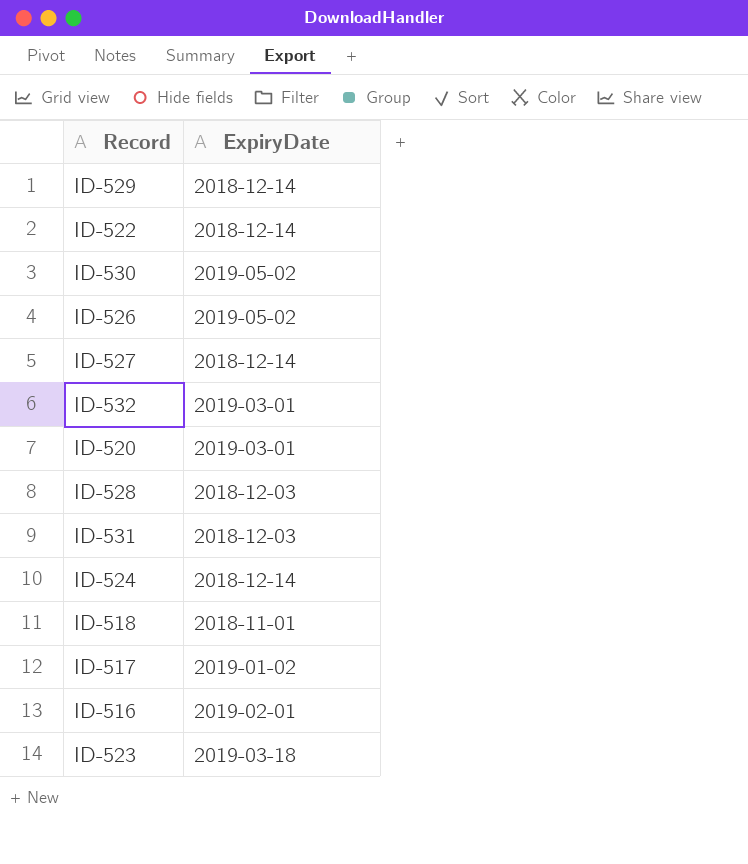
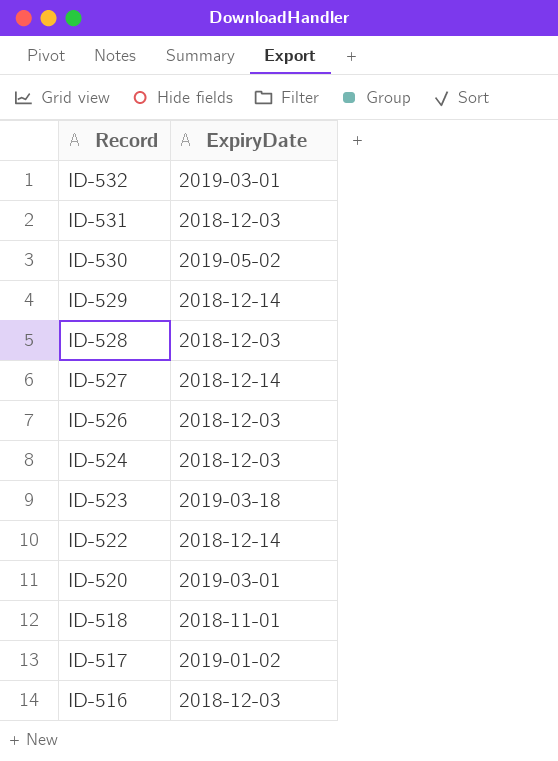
row order: none -> Record descending
ID-526 | ExpiryDate: 2019-05-02 -> 2018-12-03
ID-524 | ExpiryDate: 2018-12-14 -> 2018-12-03
ID-516 | ExpiryDate: 2019-02-01 -> 2018-12-03

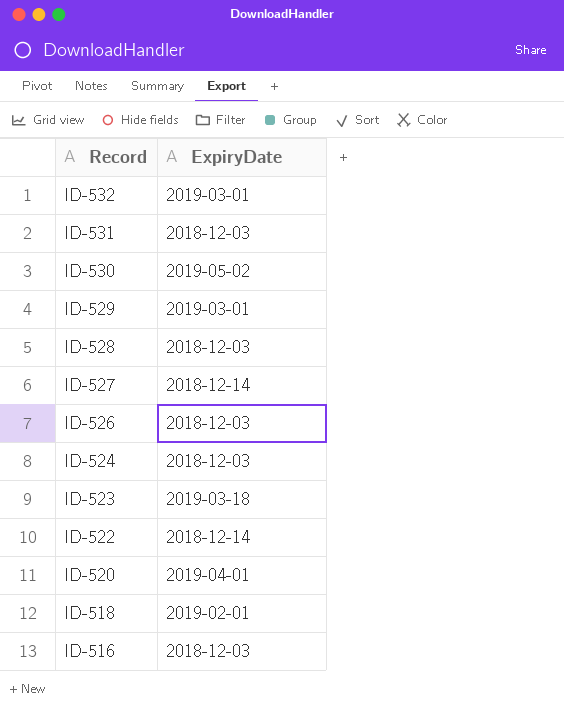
row ID-517: 2019-01-02 -> none
ID-529 | ExpiryDate: 2018-12-14 -> 2019-03-01
ID-520 | ExpiryDate: 2019-03-01 -> 2019-04-01
ID-518 | ExpiryDate: 2018-11-01 -> 2019-02-01

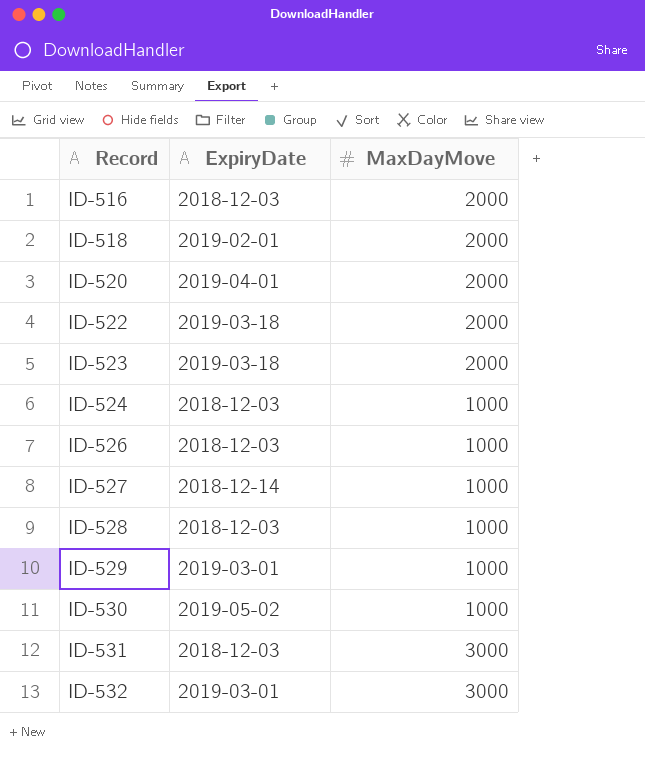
row order: Record descending -> Record ascending
column MaxDayMove | position: none -> 3
ID-522 | ExpiryDate: 2018-12-14 -> 2019-03-18

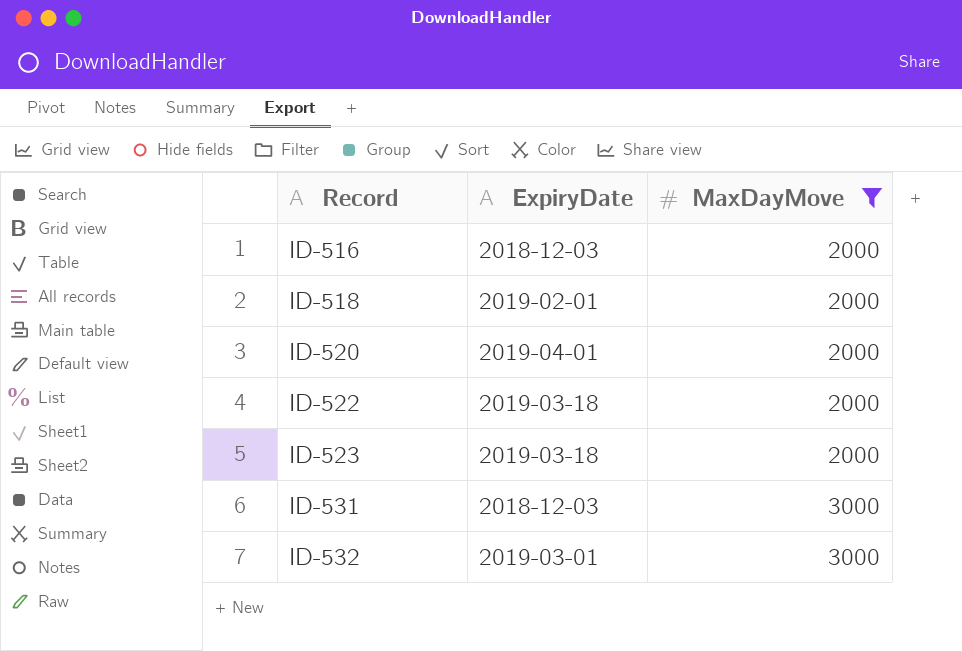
filter: none -> MaxDayMove != 1000

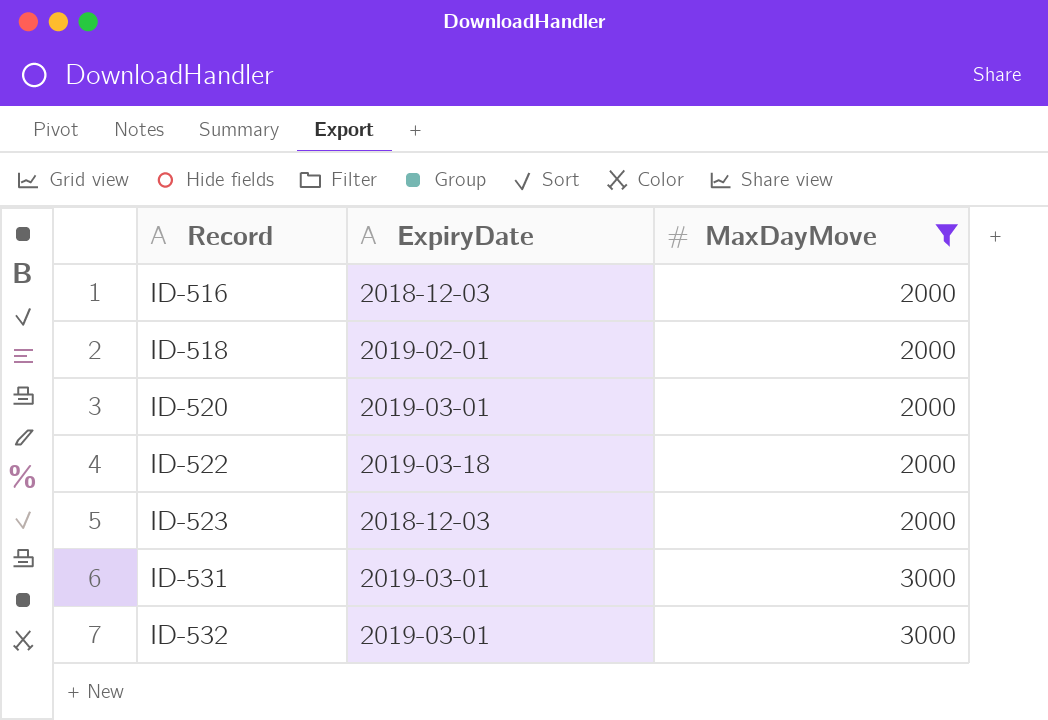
ID-520 | ExpiryDate: 2019-04-01 -> 2019-03-01
ID-523 | ExpiryDate: 2019-03-18 -> 2018-12-03
ID-531 | ExpiryDate: 2018-12-03 -> 2019-03-01

